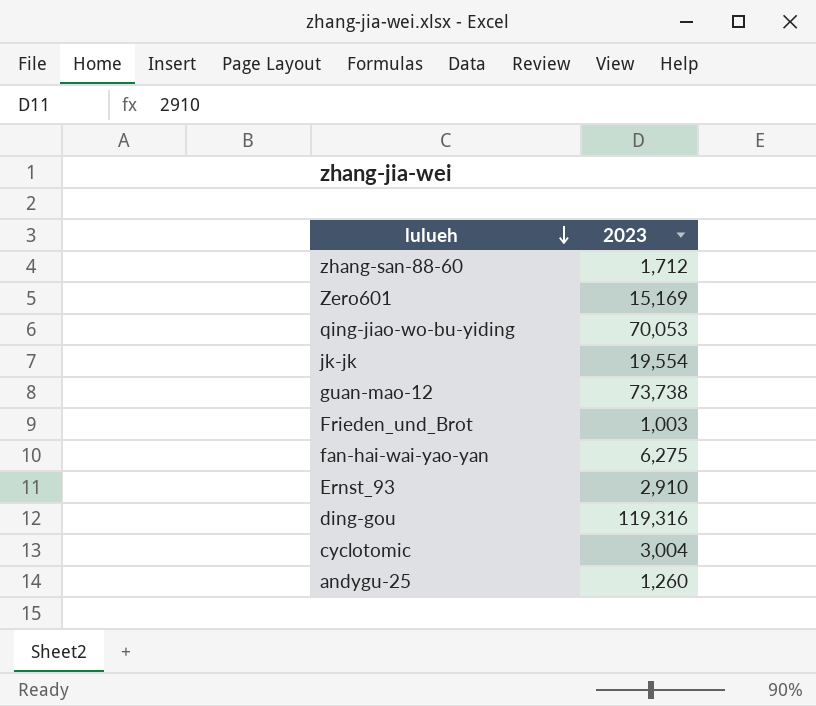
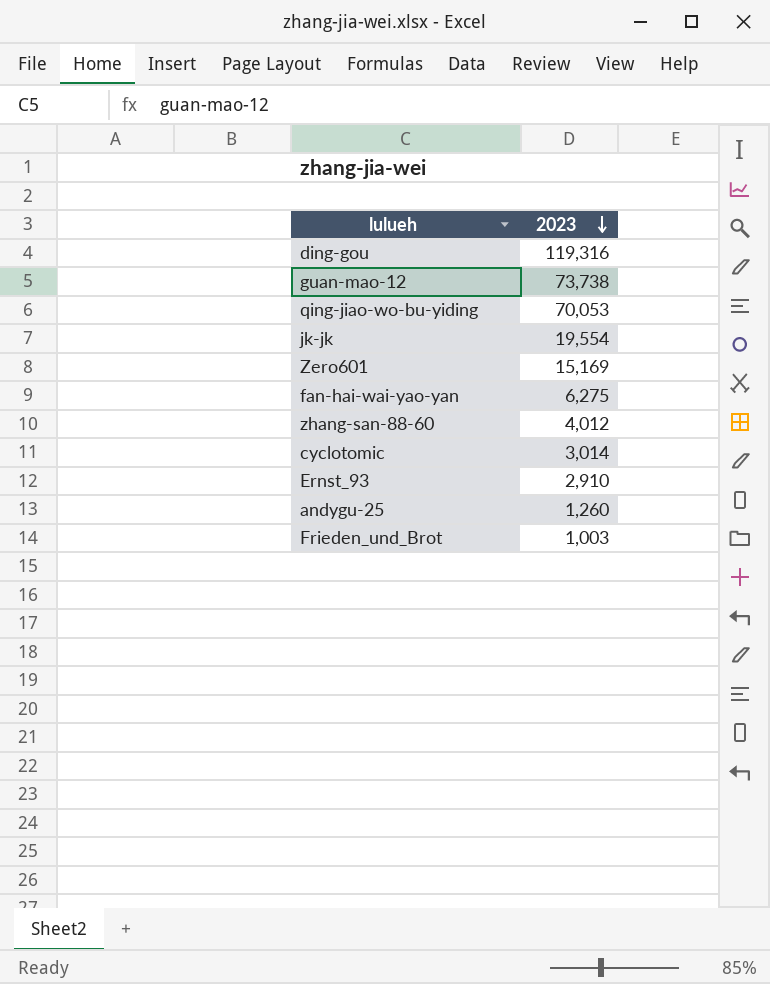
row order: lulueh descending -> 2023 descending
zhang-san-88-60 | 2023: 1,712 -> 4,012
cyclotomic | 2023: 3,004 -> 3,014

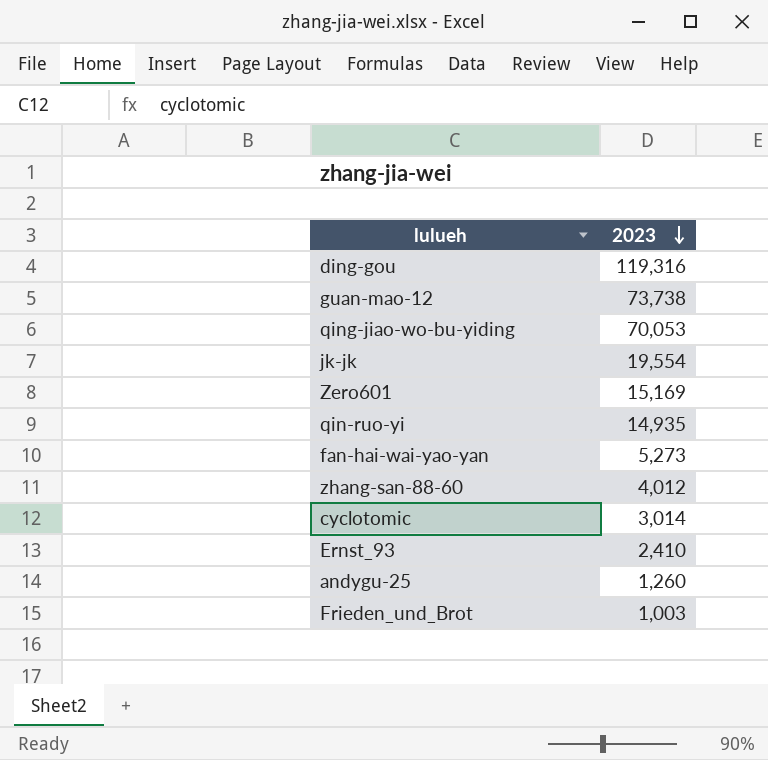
row qin-ruo-yi: none -> 14,935
fan-hai-wai-yao-yan | 2023: 6,275 -> 5,273
Ernst_93 | 2023: 2,910 -> 2,410

